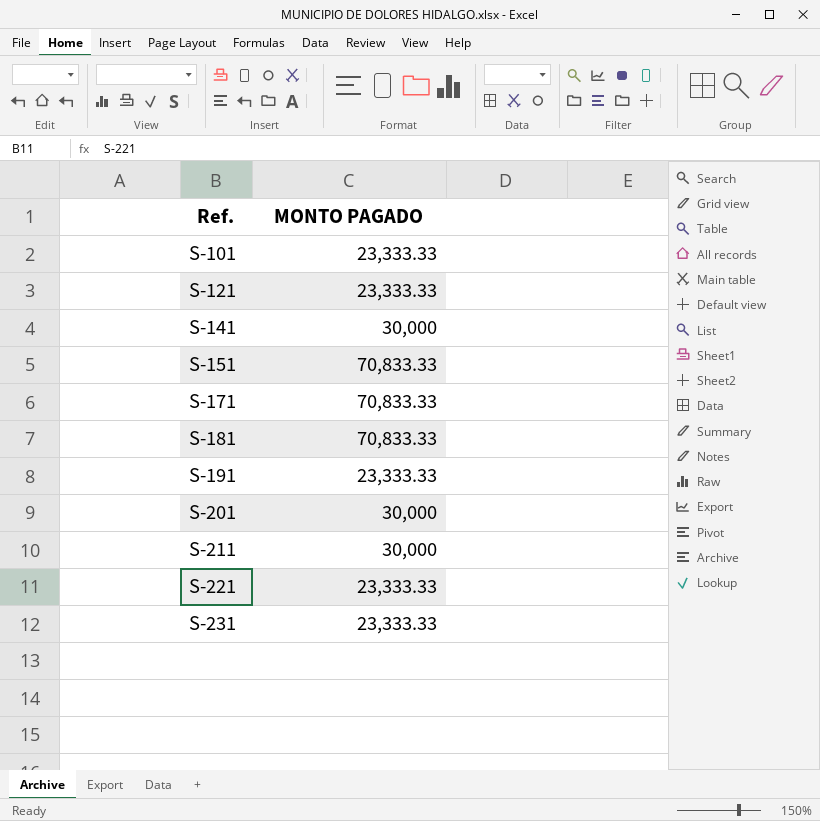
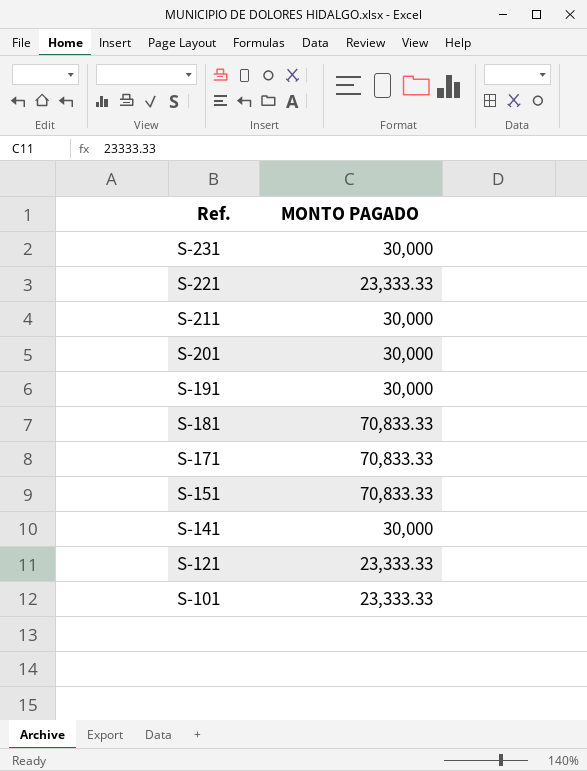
row order: Ref. ascending -> Ref. descending
S-231 | MONTO PAGADO: 23,333.33 -> 30,000
S-191 | MONTO PAGADO: 23,333.33 -> 30,000

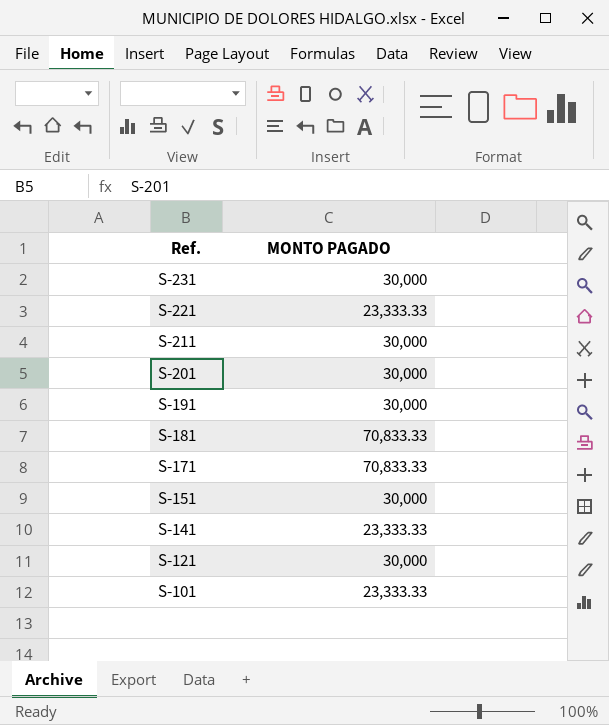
S-151 | MONTO PAGADO: 70,833.33 -> 30,000
S-141 | MONTO PAGADO: 30,000 -> 23,333.33
S-121 | MONTO PAGADO: 23,333.33 -> 30,000

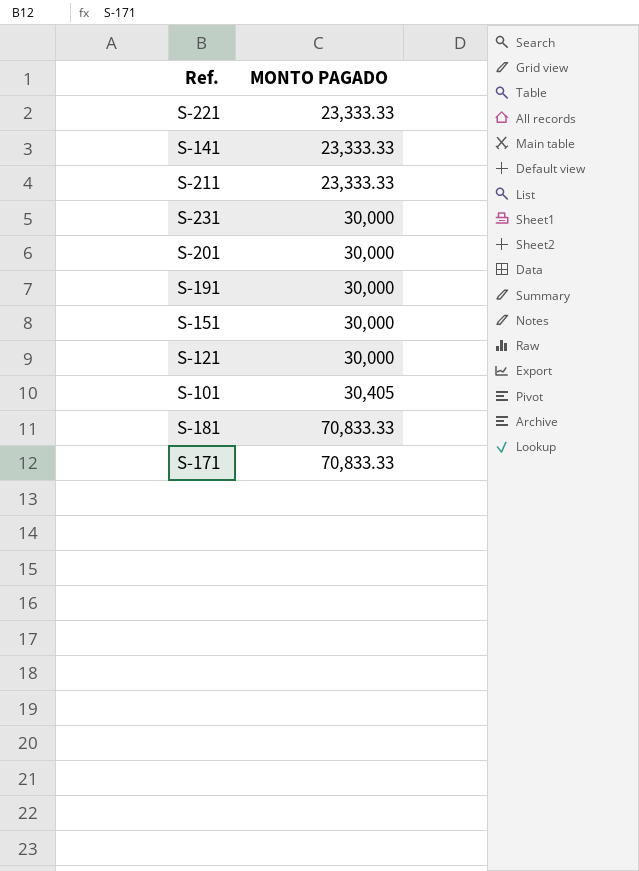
row order: Ref. descending -> MONTO PAGADO ascending
S-211 | MONTO PAGADO: 30,000 -> 23,333.33
S-101 | MONTO PAGADO: 23,333.33 -> 30,405

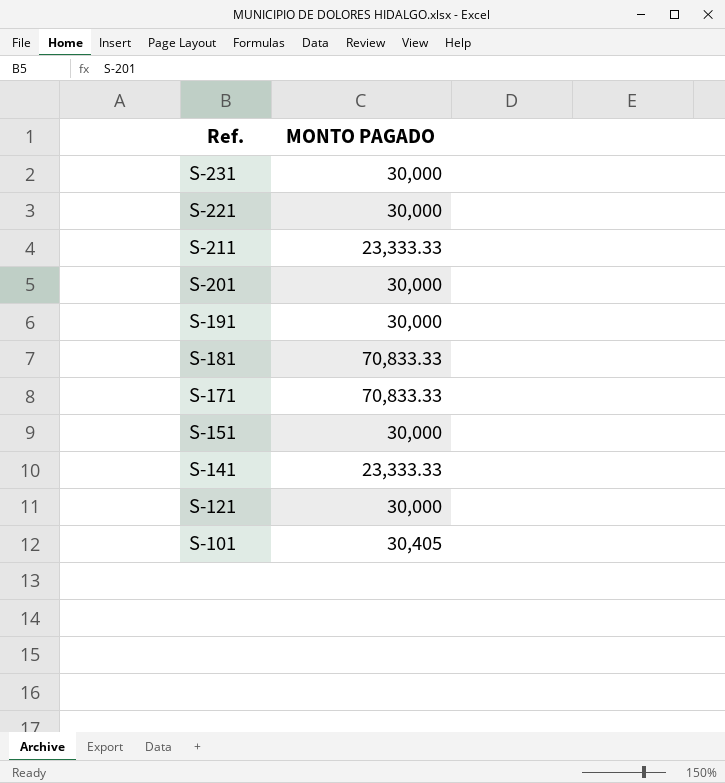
row order: MONTO PAGADO ascending -> Ref. descending
S-221 | MONTO PAGADO: 23,333.33 -> 30,000

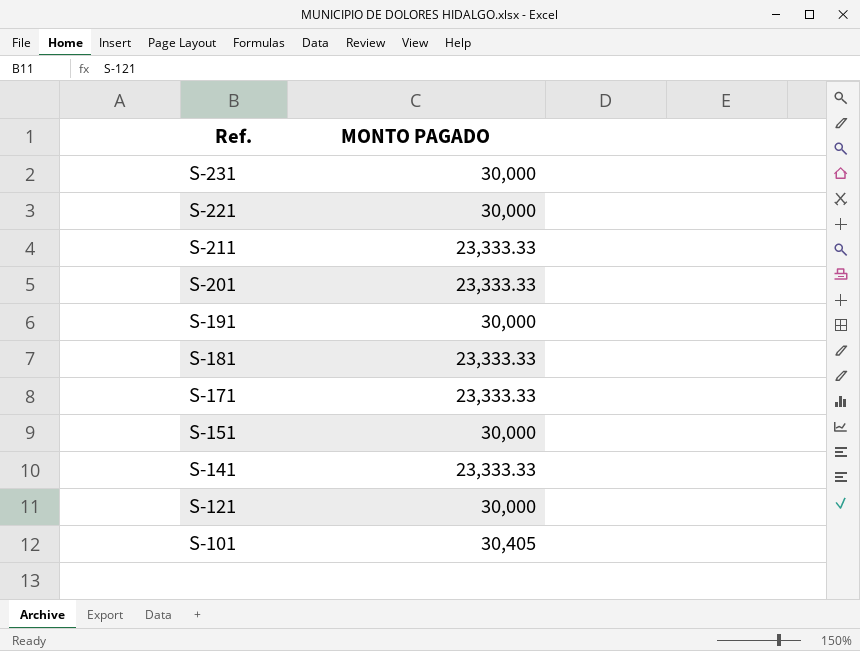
S-201 | MONTO PAGADO: 30,000 -> 23,333.33
S-181 | MONTO PAGADO: 70,833.33 -> 23,333.33
S-171 | MONTO PAGADO: 70,833.33 -> 23,333.33

